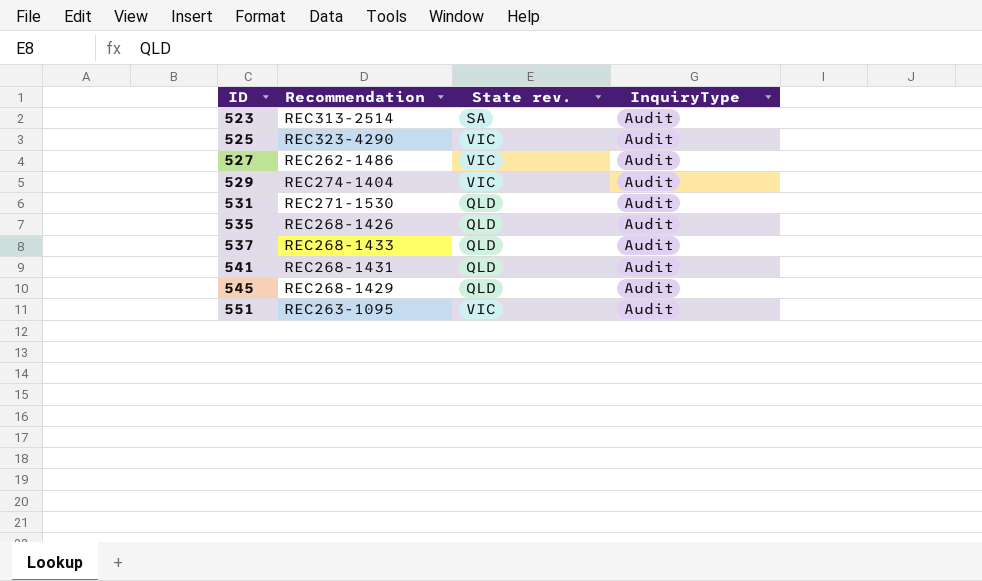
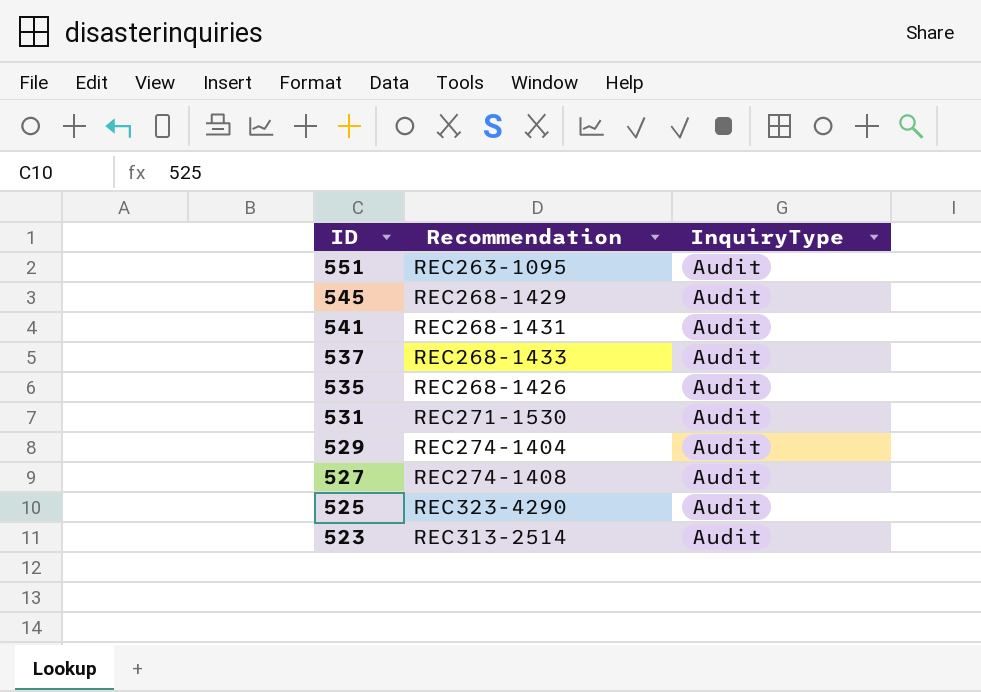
row order: ID ascending -> ID descending
column State rev. | position: 3 -> none
527 | Recommendation: REC262-1486 -> REC274-1408

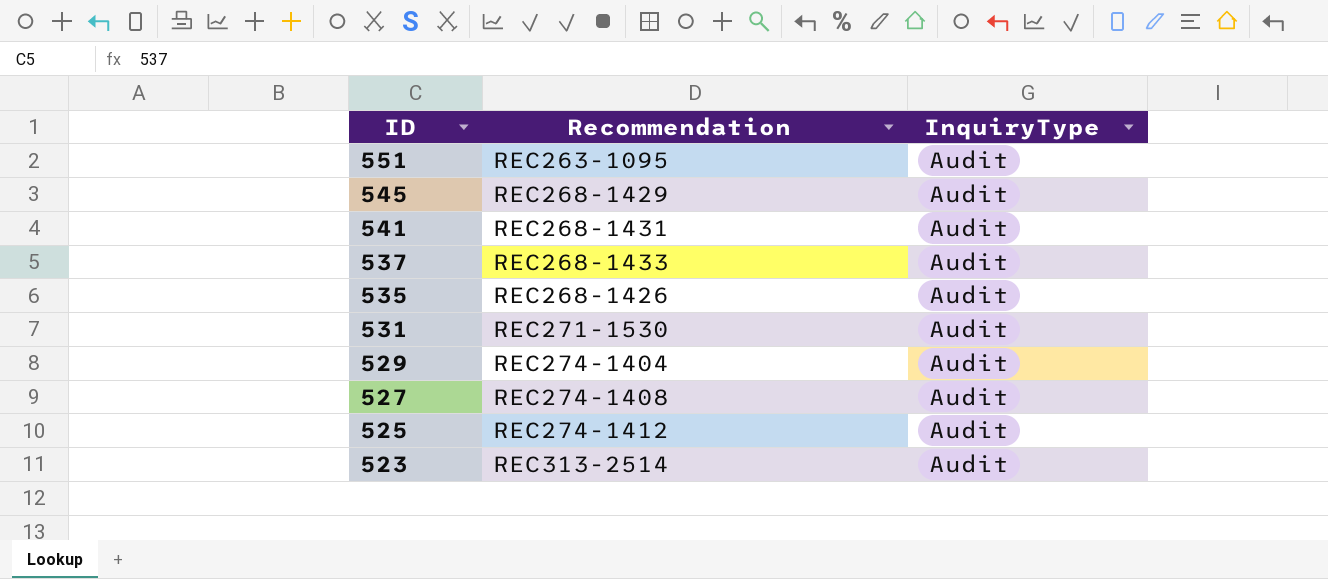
525 | Recommendation: REC323-4290 -> REC274-1412

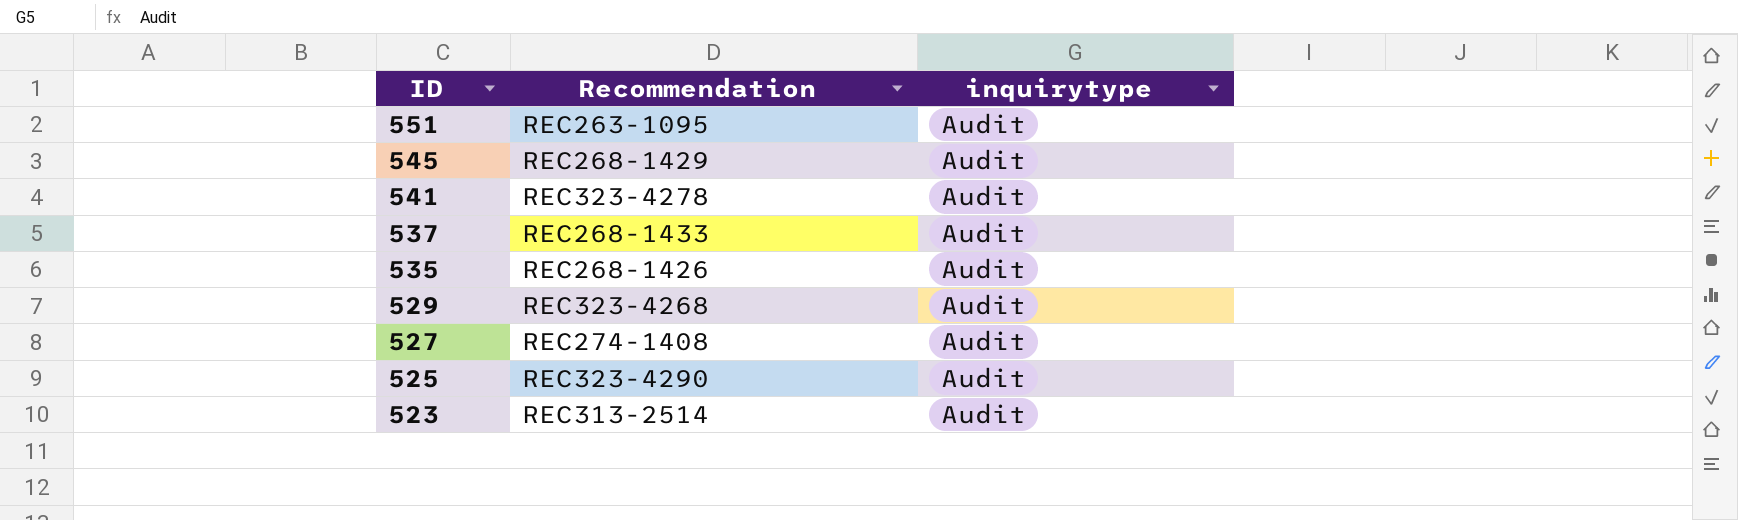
column name: InquiryType -> inquirytype
row 531: REC271-1530 | Audit -> none
541 | Recommendation: REC268-1431 -> REC323-4278
529 | Recommendation: REC274-1404 -> REC323-4268
525 | Recommendation: REC274-1412 -> REC323-4290

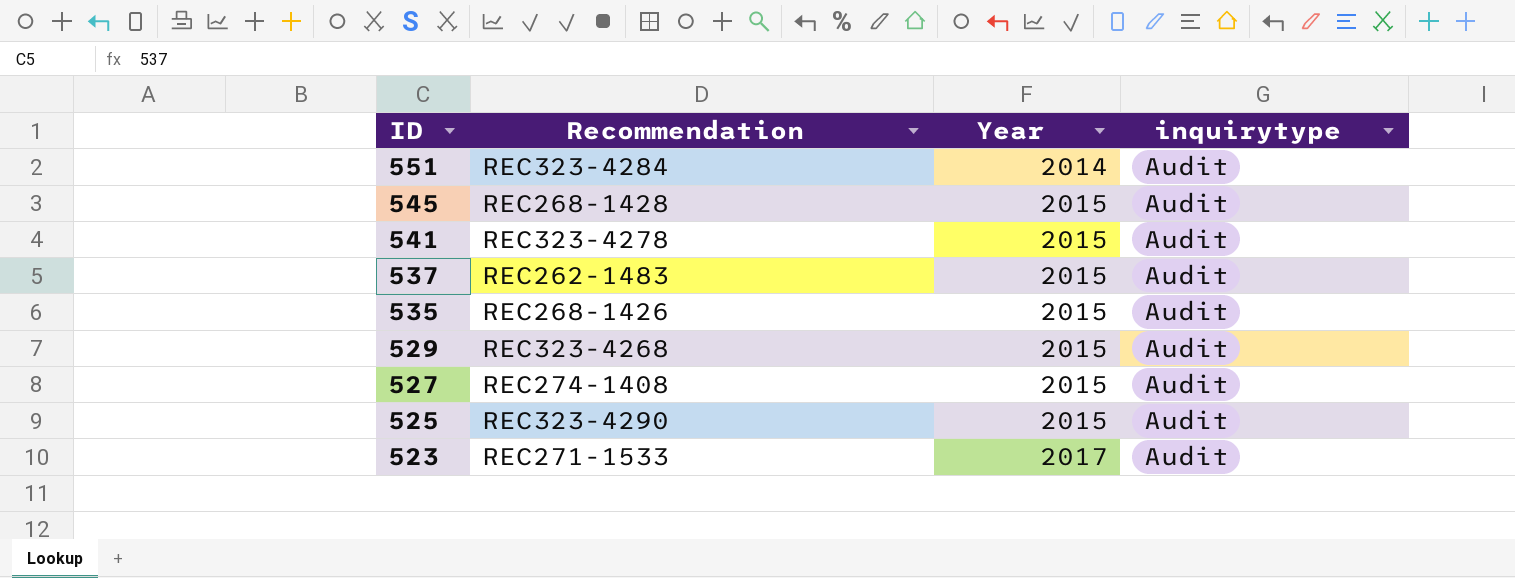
column Year | position: none -> 3
551 | Recommendation: REC263-1095 -> REC323-4284
545 | Recommendation: REC268-1429 -> REC268-1428
537 | Recommendation: REC268-1433 -> REC262-1483
523 | Recommendation: REC313-2514 -> REC271-1533

